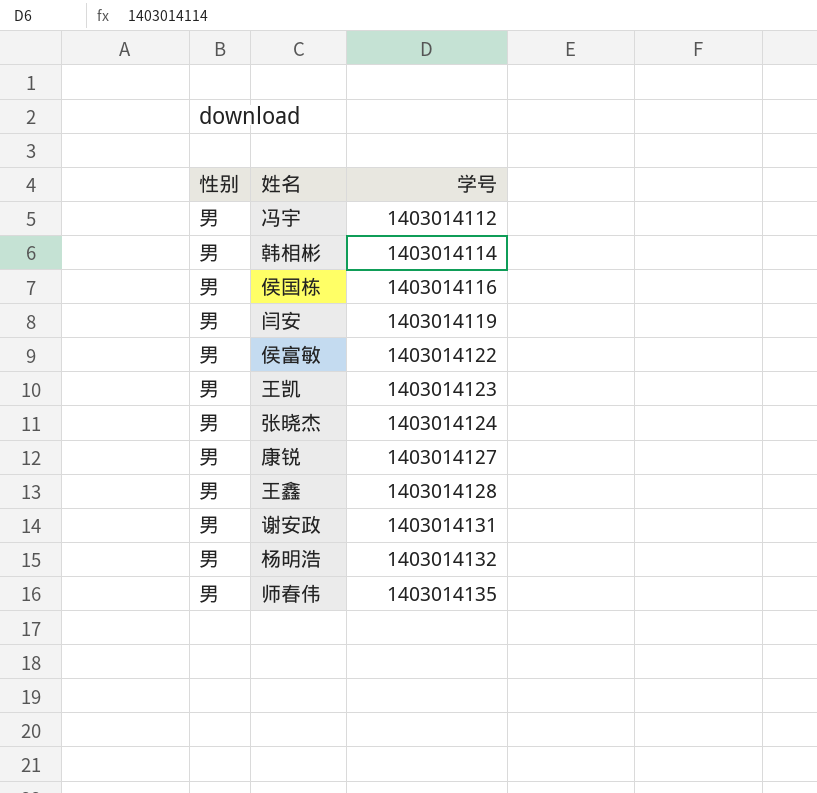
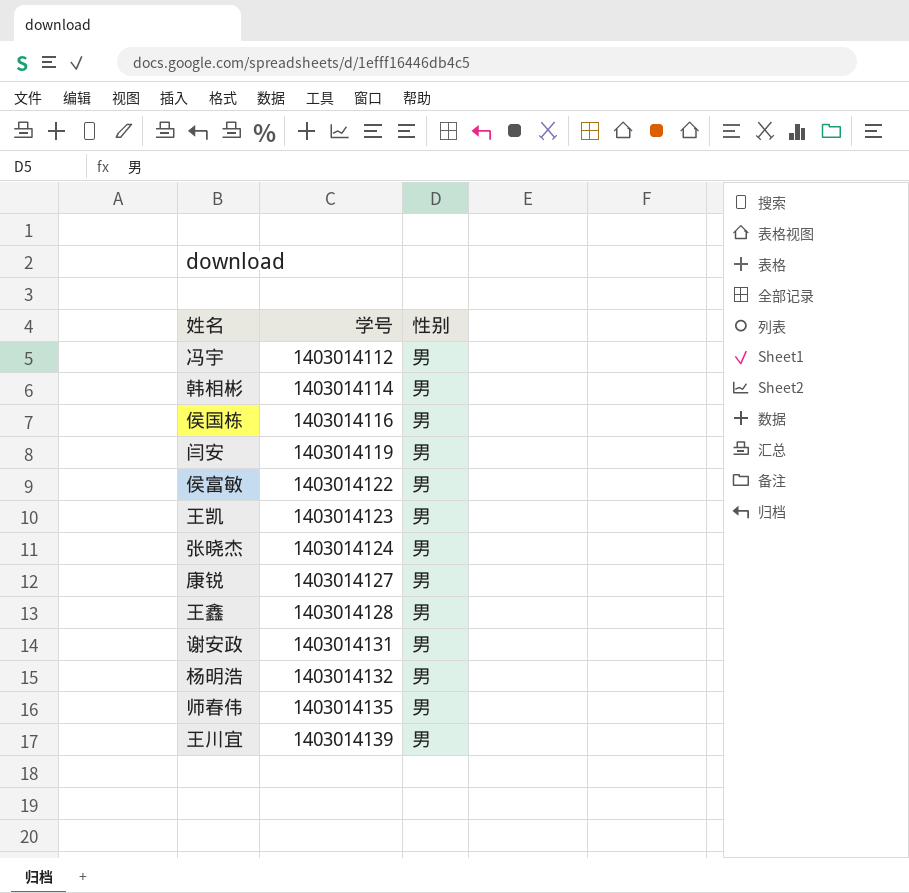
column 性别 | position: 1 -> 3
row 王川宜: none -> 1403014139 | 男

